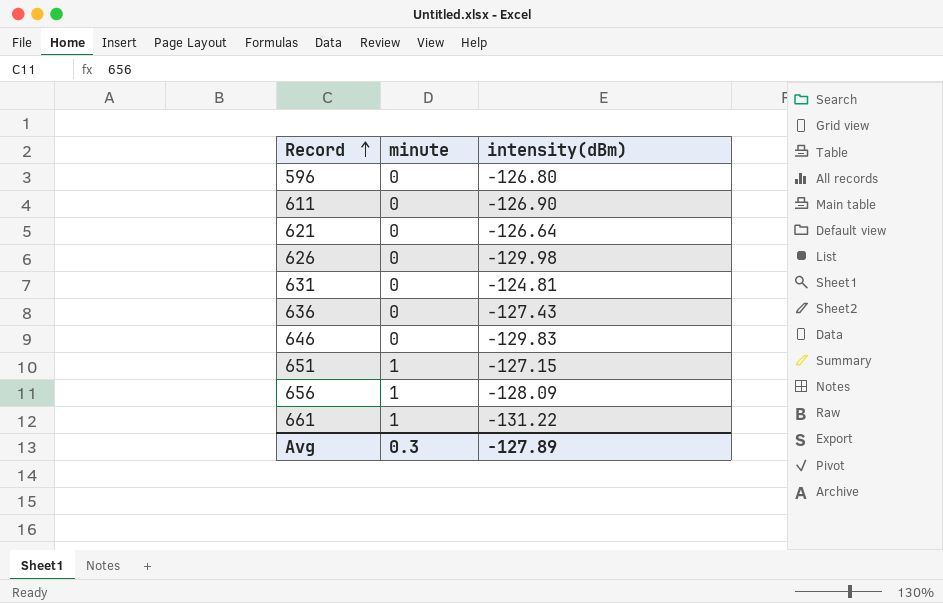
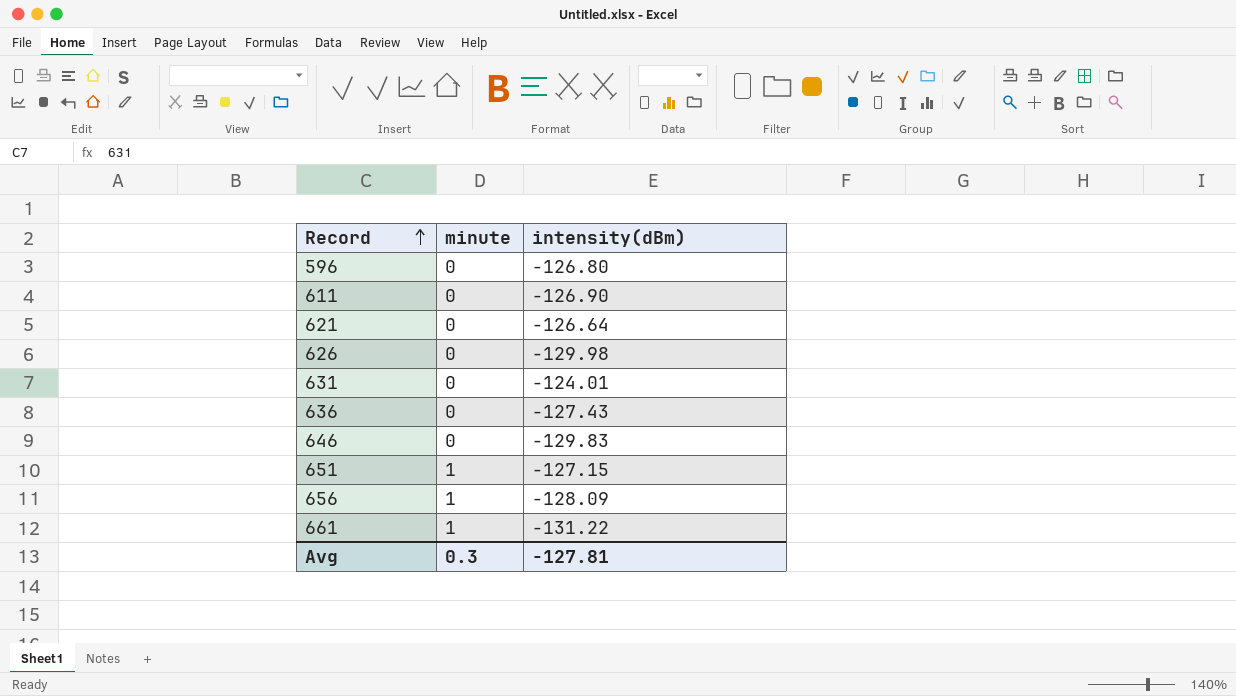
631 | intensity(dBm): -124.81 -> -124.01
Avg | intensity(dBm): -127.89 -> -127.81

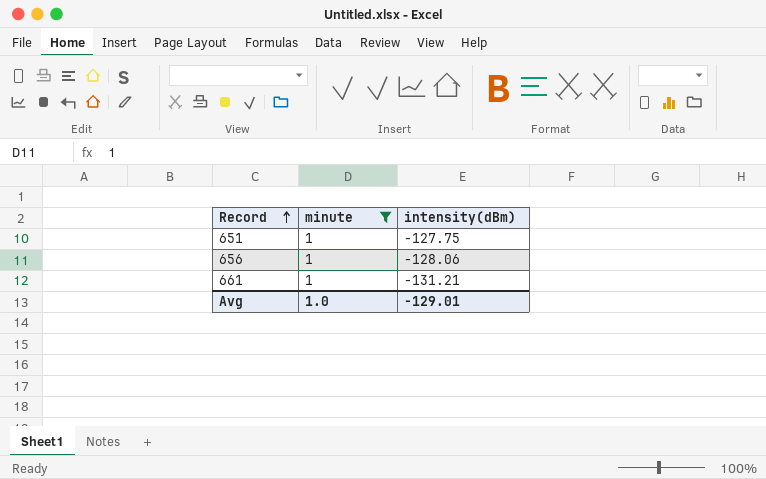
filter: none -> minute = 1
651 | intensity(dBm): -127.15 -> -127.75
656 | intensity(dBm): -128.09 -> -128.06
661 | intensity(dBm): -131.22 -> -131.21
Avg | minute: 0.3 -> 1.0
Avg | intensity(dBm): -127.81 -> -129.01

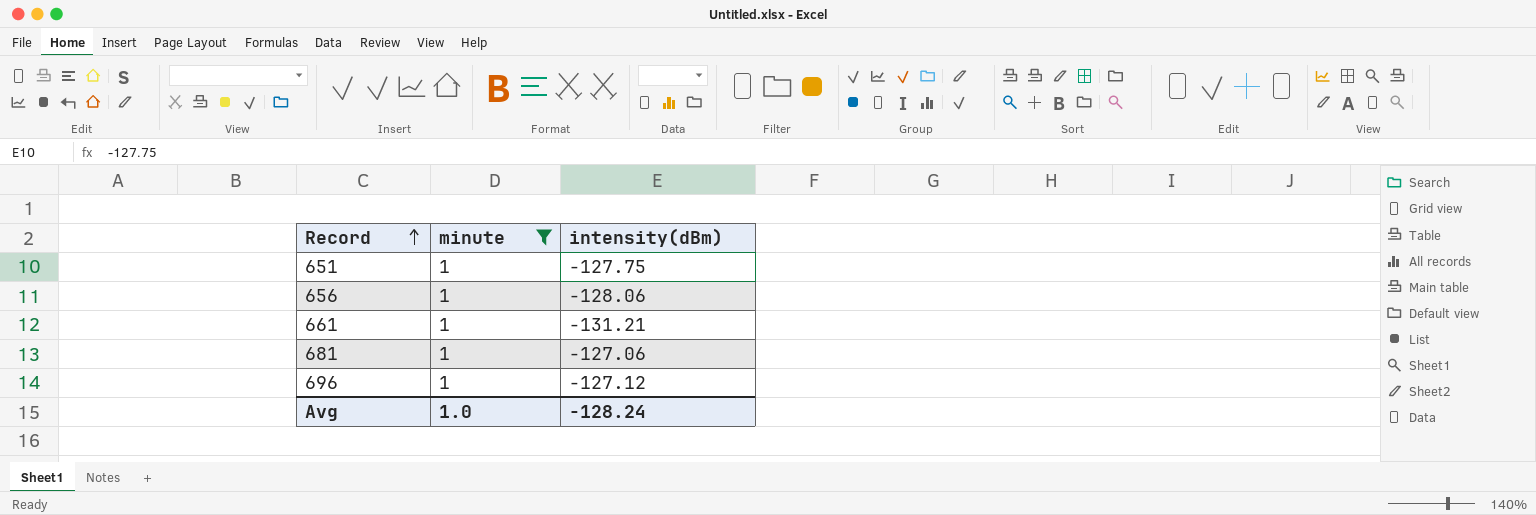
row 681: none -> 1 | -127.06
row 696: none -> 1 | -127.12
Avg | intensity(dBm): -129.01 -> -128.24

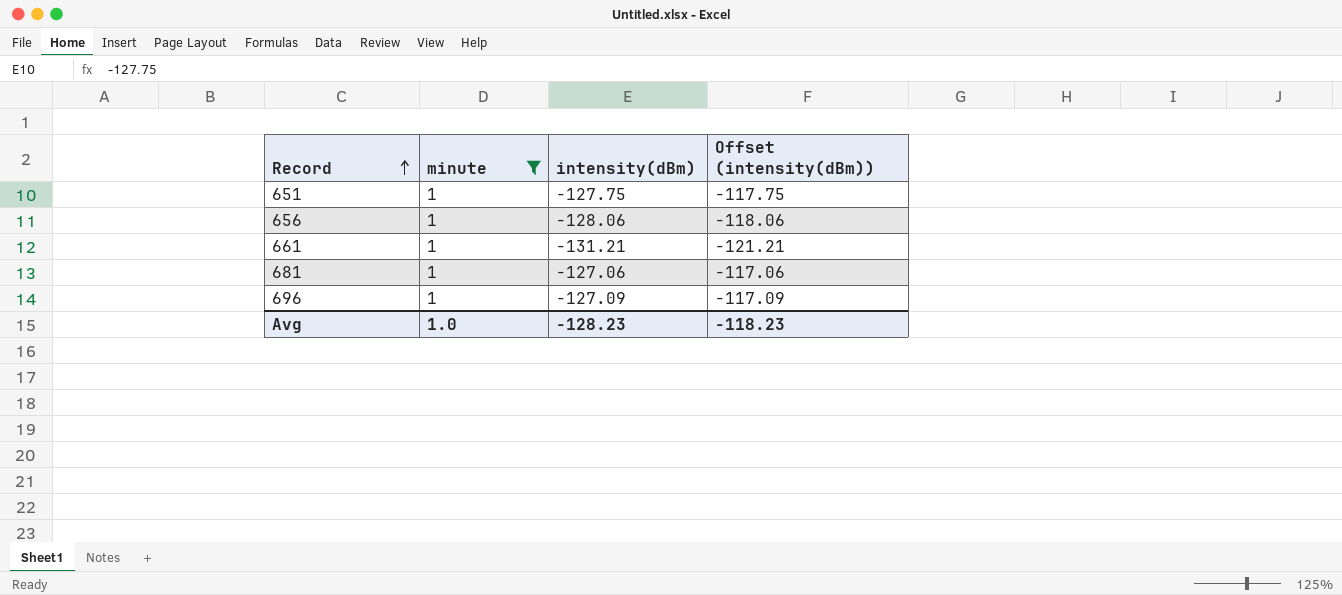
column Offset (intensity(dBm)) | formula: none -> [intensity(dBm)] + 10
696 | intensity(dBm): -127.12 -> -127.09
Avg | intensity(dBm): -128.24 -> -128.23

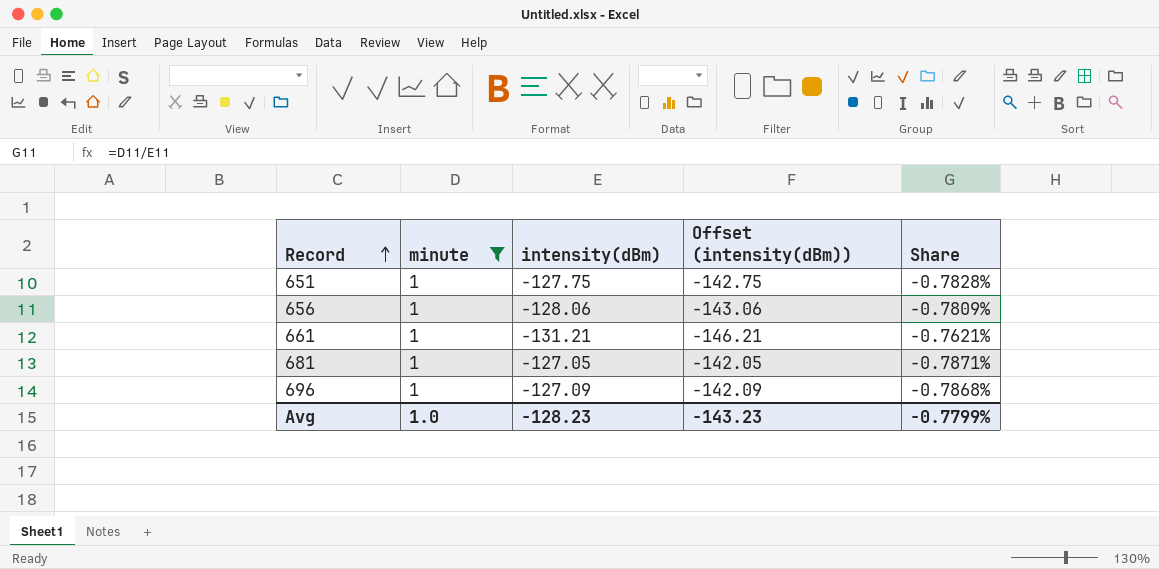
column Offset (intensity(dBm)) | formula: [intensity(dBm)] + 10 -> [intensity(dBm)] - 15
column Share | formula: none -> [minute] / [intensity(dBm)]
681 | intensity(dBm): -127.06 -> -127.05
Avg | Offset (intensity(dBm)): -118.23 -> -143.23

